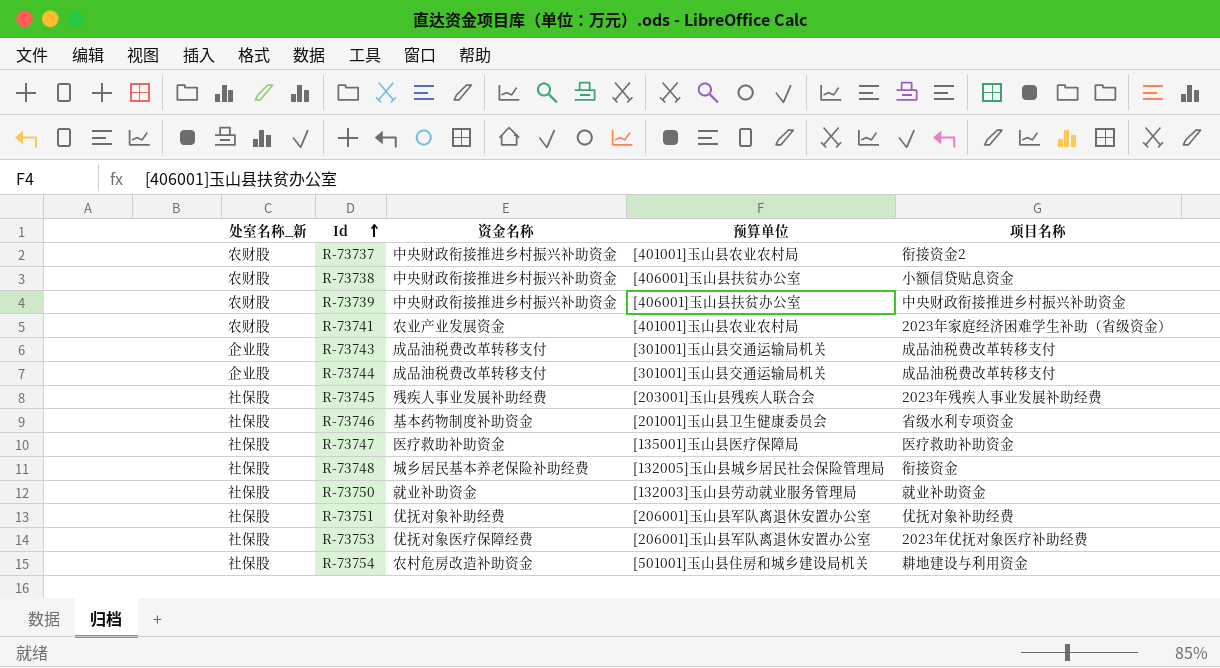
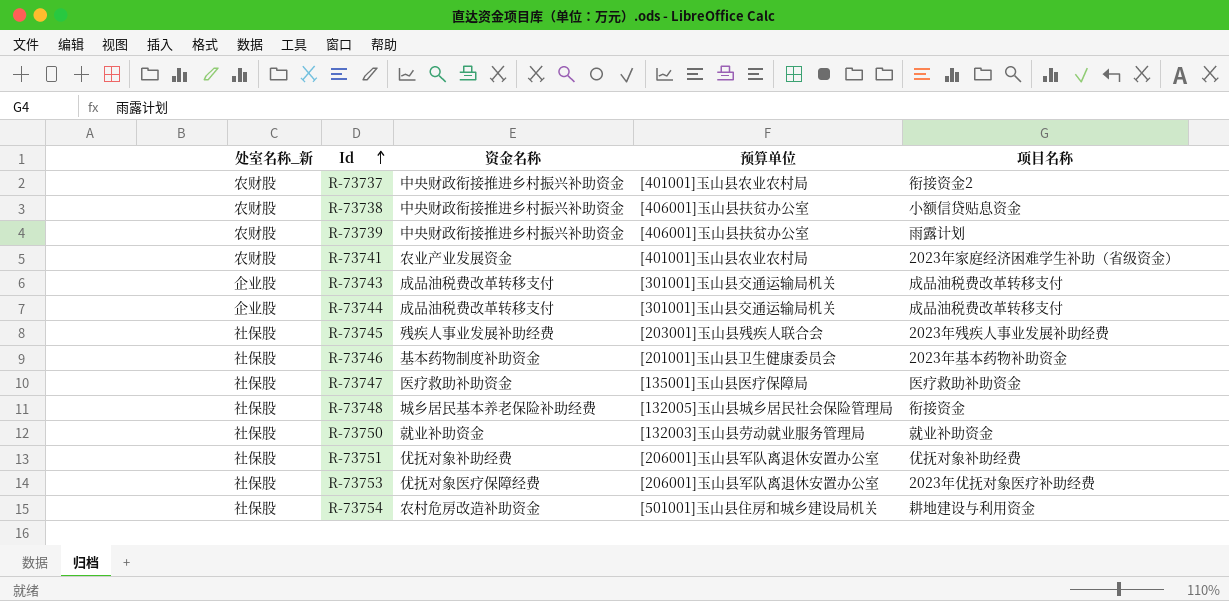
R-73739 | 项目名称: 中央财政衔接推进乡村振兴补助资金 -> 雨露计划
R-73746 | 项目名称: 省级水利专项资金 -> 2023年基本药物补助资金

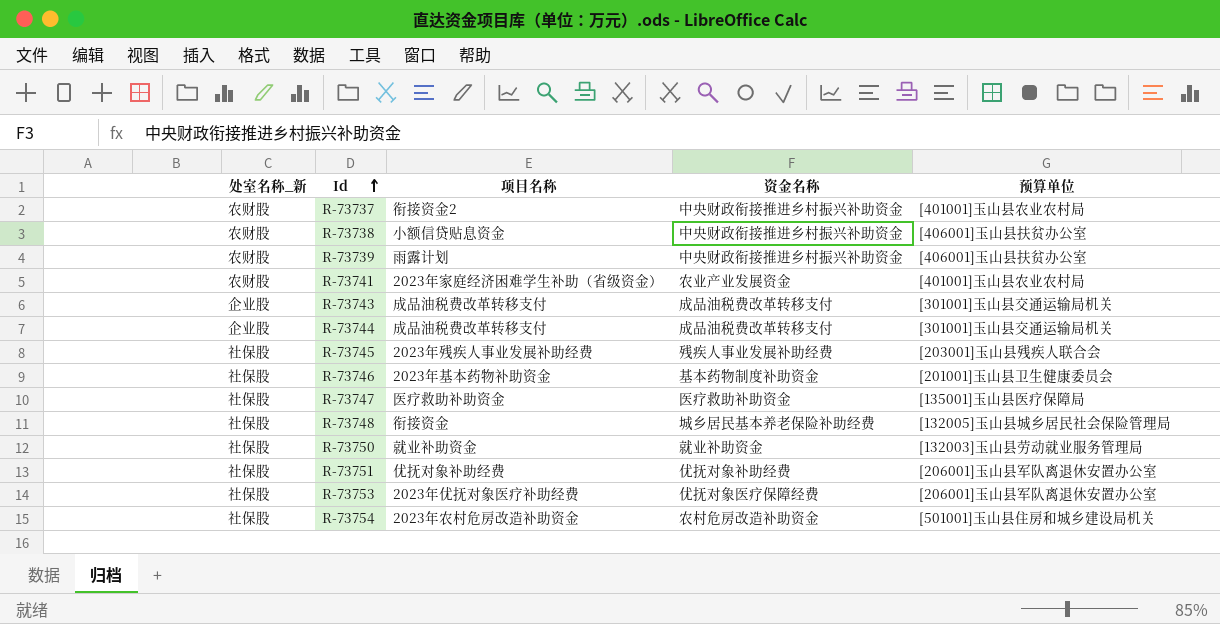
column 项目名称 | position: 5 -> 3
R-73754 | 项目名称: 耕地建设与利用资金 -> 2023年农村危房改造补助资金

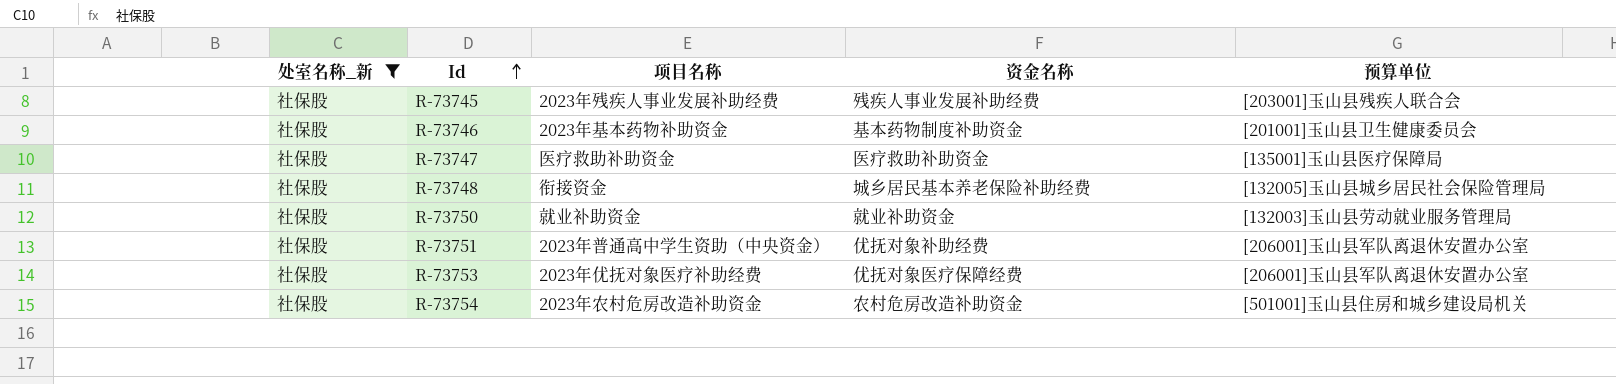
filter: none -> 处室名称_新 = 社保股
R-73751 | 项目名称: 优抚对象补助经费 -> 2023年普通高中学生资助（中央资金）

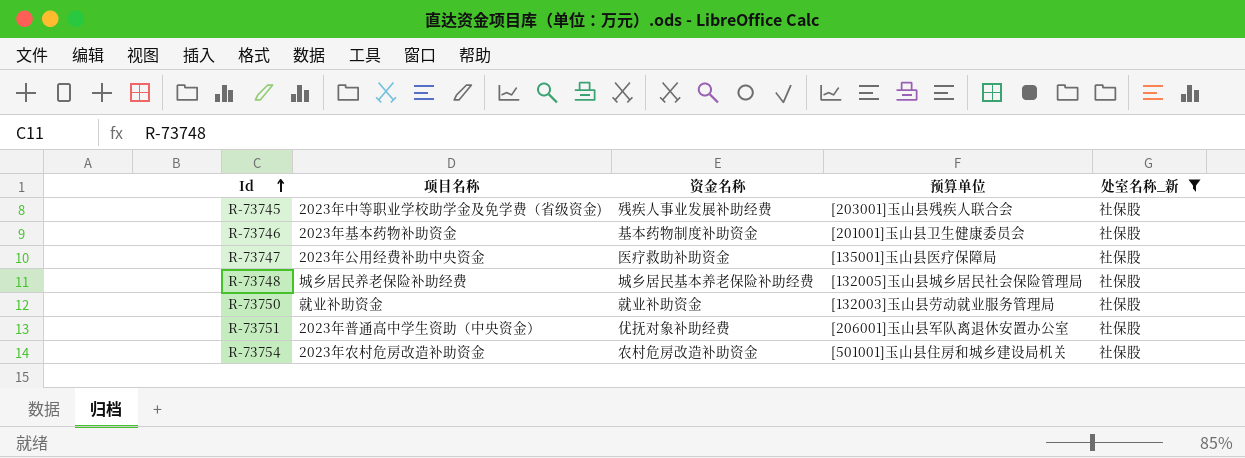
column 处室名称_新 | position: 1 -> 5
row R-73753: 社保股 | 2023年优抚对象医疗补助经费 | 优抚对象医疗保障经费 | [206001]玉山县军队离退休安置办公室 -> none
R-73745 | 项目名称: 2023年残疾人事业发展补助经费 -> 2023年中等职业学校助学金及免学费（省级资金)
R-73747 | 项目名称: 医疗救助补助资金 -> 2023年公用经费补助中央资金
R-73748 | 项目名称: 衔接资金 -> 城乡居民养老保险补助经费

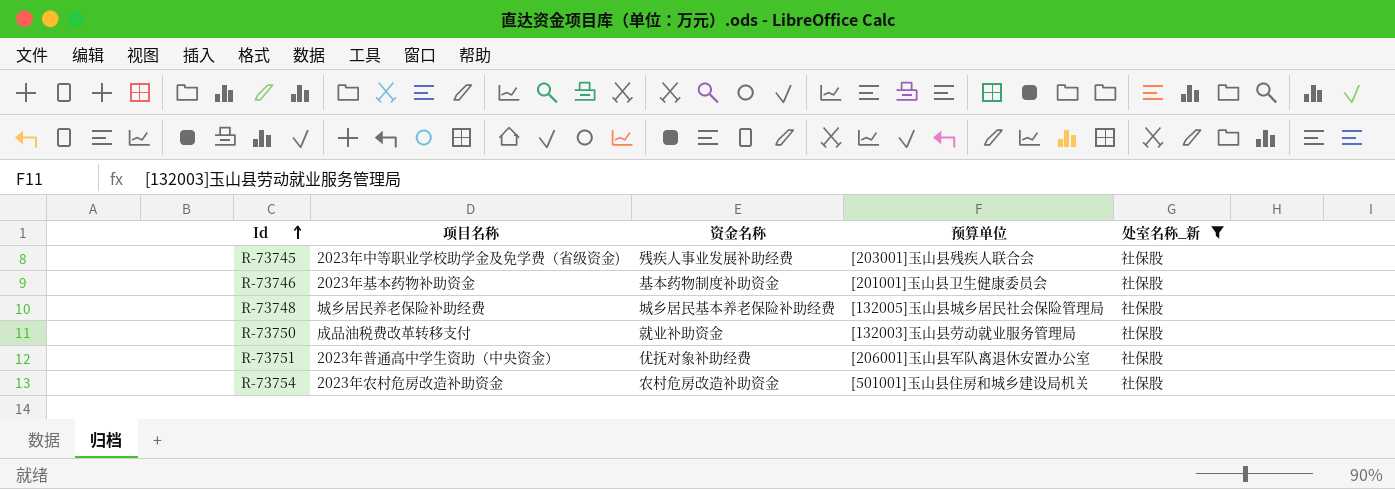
row R-73747: 2023年公用经费补助中央资金 | 医疗救助补助资金 | [135001]玉山县医疗保障局 | 社保股 -> none
R-73750 | 项目名称: 就业补助资金 -> 成品油税费改革转移支付

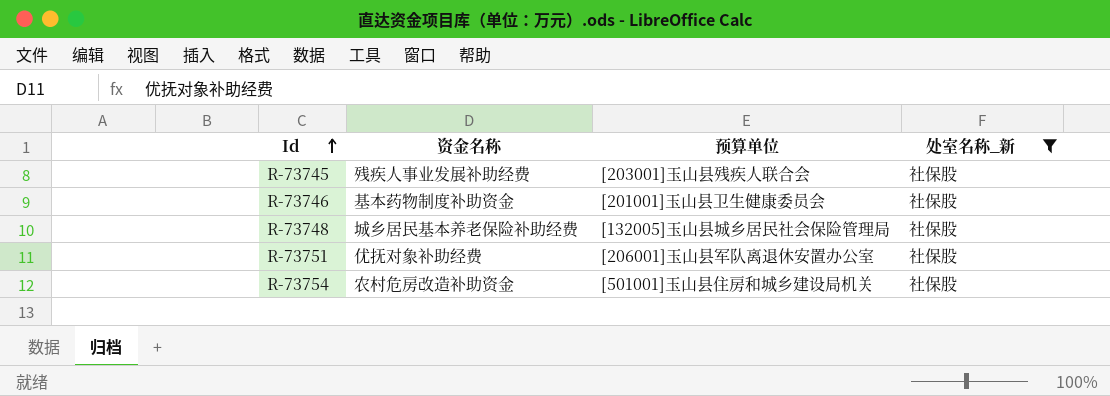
column 项目名称 | position: 2 -> none
row R-73750: 成品油税费改革转移支付 | 就业补助资金 | [132003]玉山县劳动就业服务管理局 | 社保股 -> none

